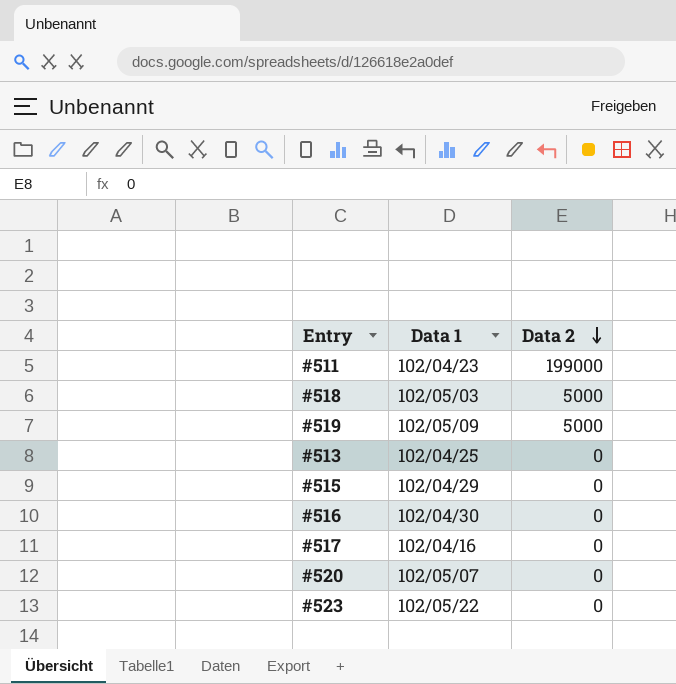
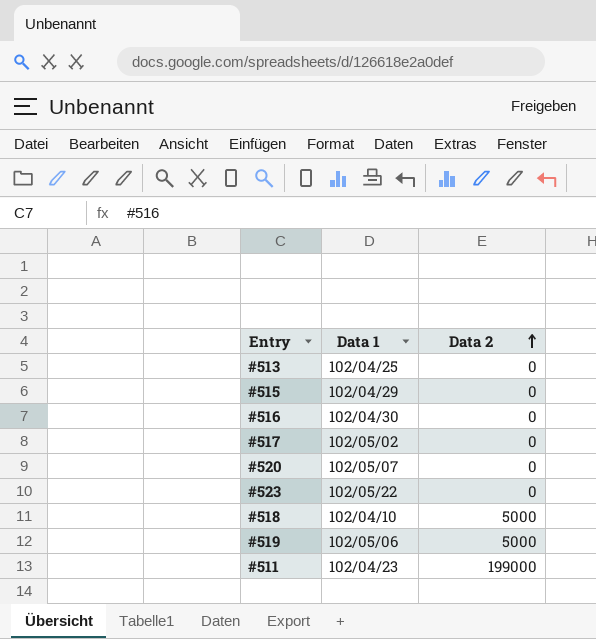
row order: Data 2 descending -> Data 2 ascending
#517 | Data 1: 102/04/16 -> 102/05/02
#518 | Data 1: 102/05/03 -> 102/04/10
#519 | Data 1: 102/05/09 -> 102/05/06

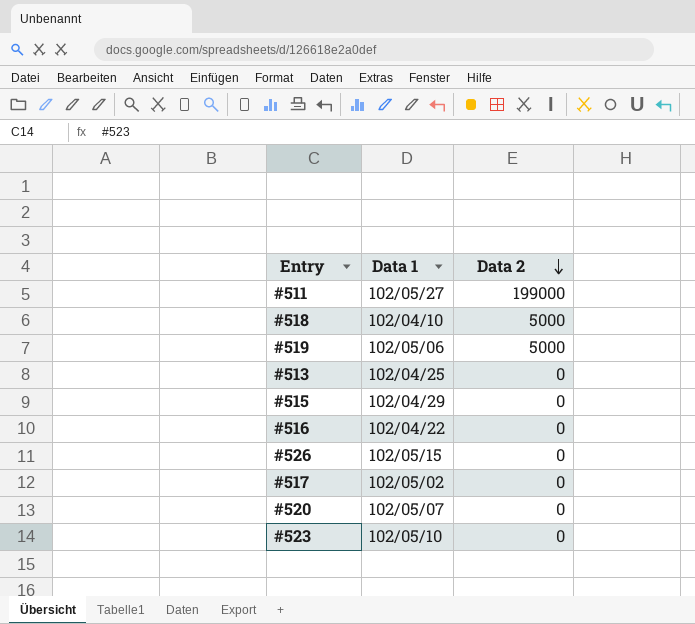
row order: Data 2 ascending -> Data 2 descending
#511 | Data 1: 102/04/23 -> 102/05/27
#516 | Data 1: 102/04/30 -> 102/04/22
row #526: none -> 102/05/15 | 0
#523 | Data 1: 102/05/22 -> 102/05/10

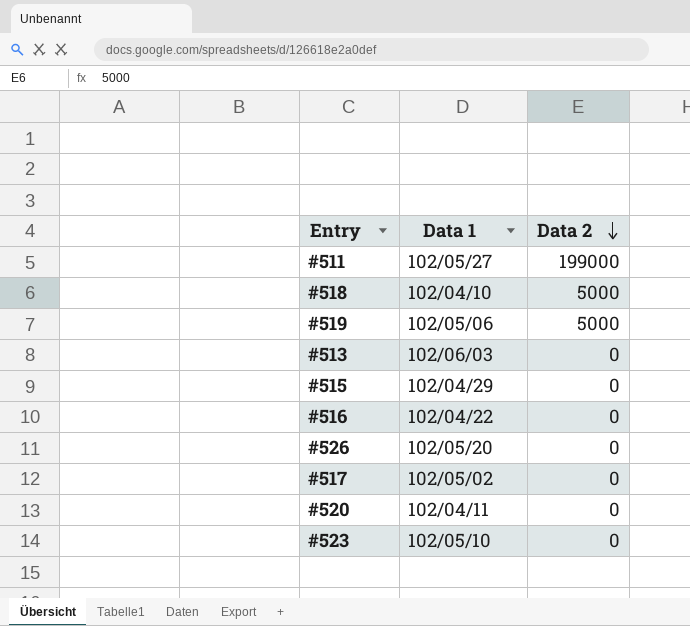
#513 | Data 1: 102/04/25 -> 102/06/03
#526 | Data 1: 102/05/15 -> 102/05/20
#520 | Data 1: 102/05/07 -> 102/04/11

